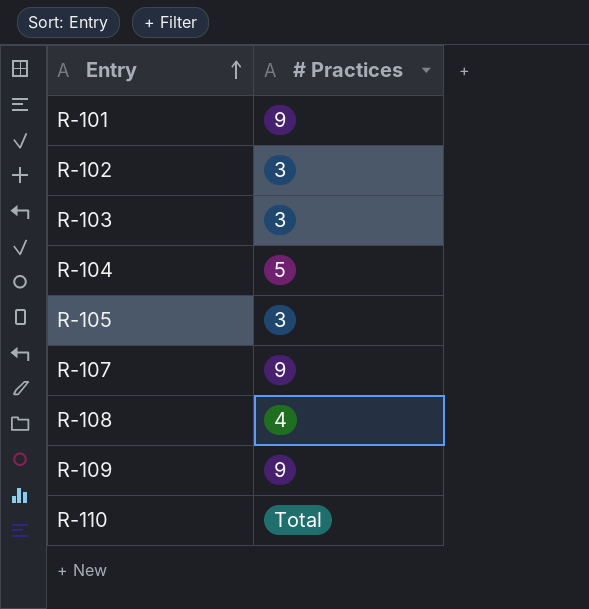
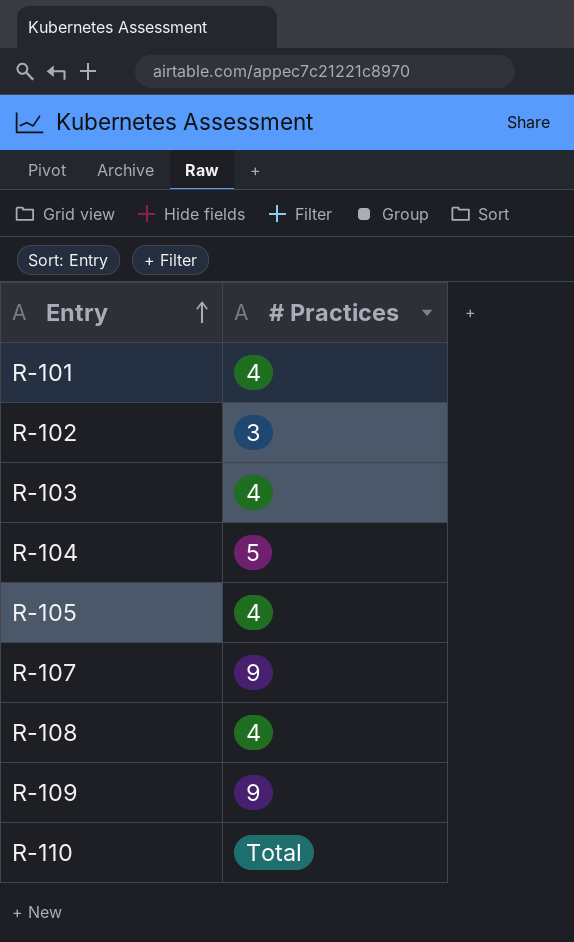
R-101 | # Practices: 9 -> 4
R-103 | # Practices: 3 -> 4
R-105 | # Practices: 3 -> 4

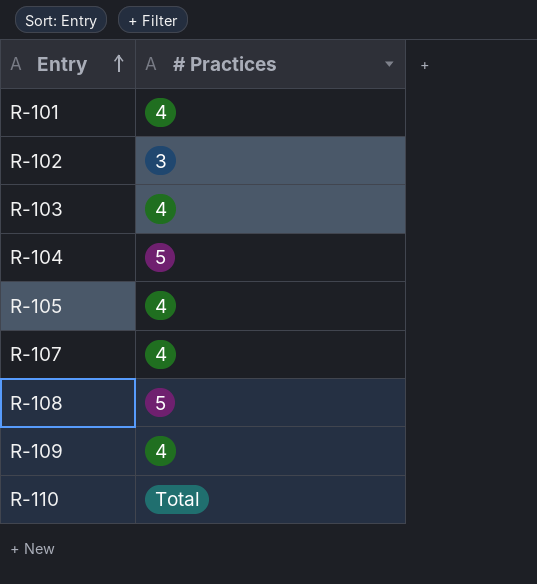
R-107 | # Practices: 9 -> 4
R-108 | # Practices: 4 -> 5
R-109 | # Practices: 9 -> 4

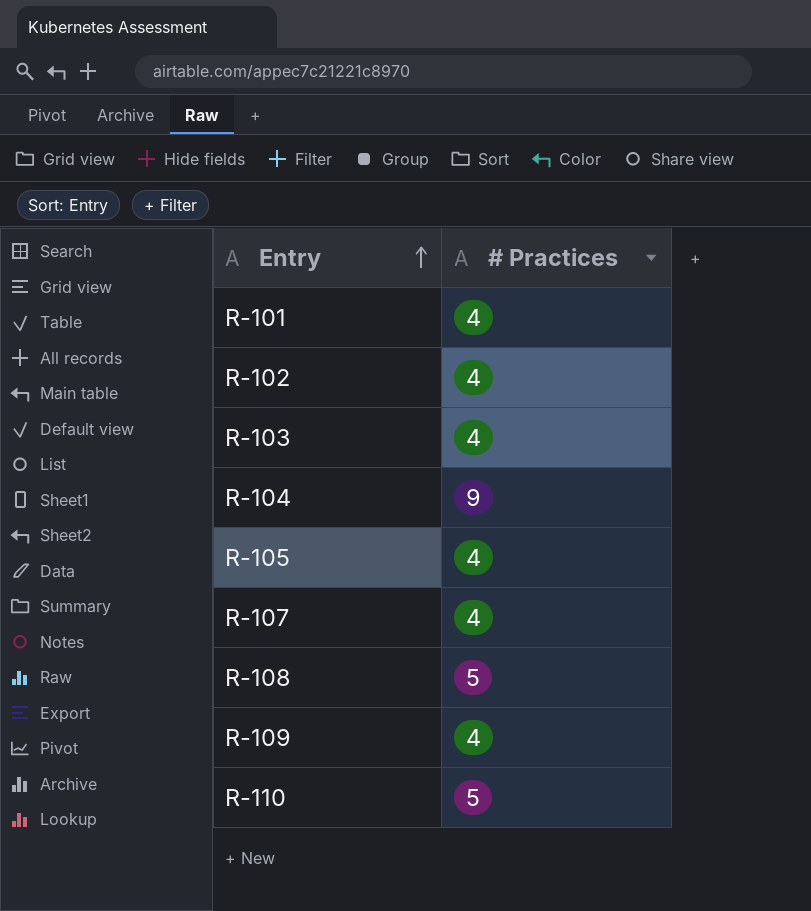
R-102 | # Practices: 3 -> 4
R-104 | # Practices: 5 -> 9
R-110 | # Practices: Total -> 5

